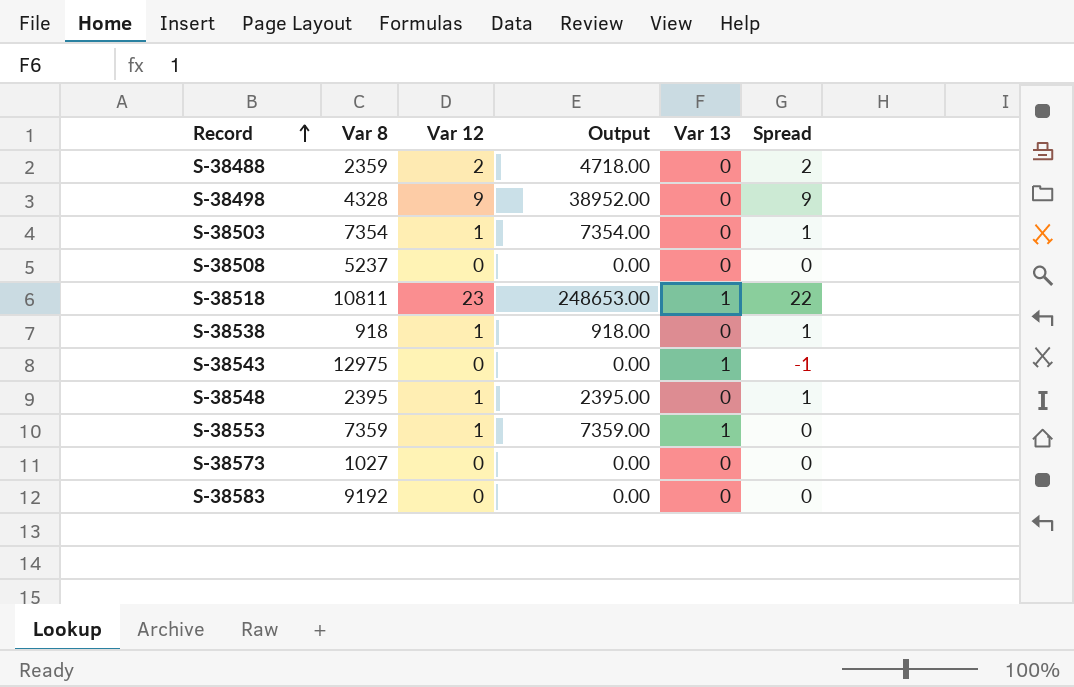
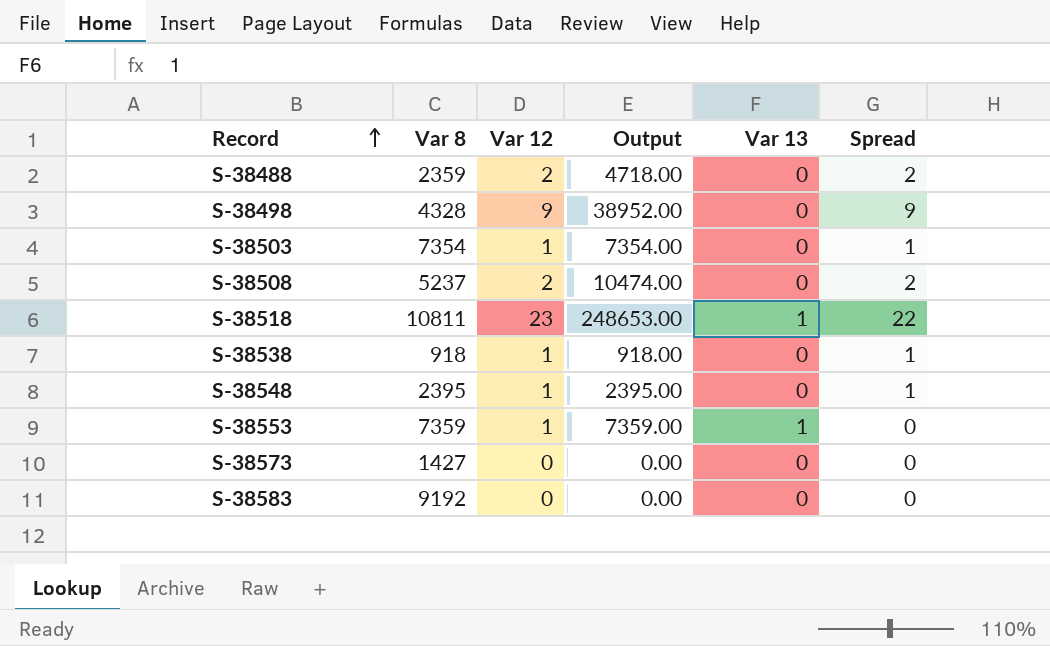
row S-38543: 12975 | 0 | 0.00 | 1 | -1 -> none
S-38508 | Var 12: 0 -> 2
S-38508 | Output: 0.00 -> 10474.00
S-38508 | Spread: 0 -> 2
S-38573 | Var 8: 1027 -> 1427

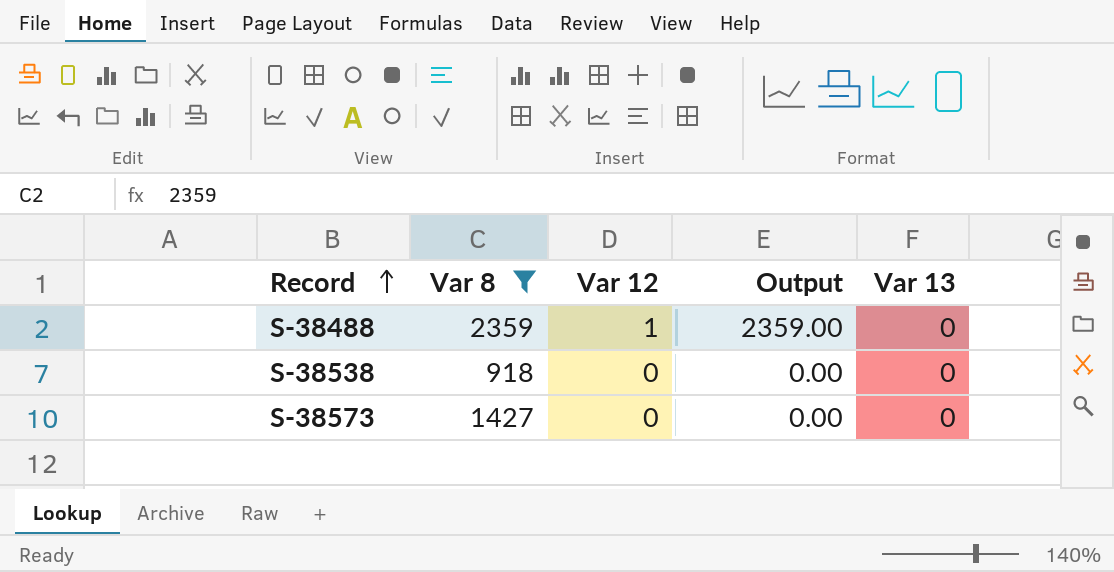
filter: none -> Var 8 <= 2359
column Spread | formula: [Var 12] - [Var 13] -> none
S-38488 | Var 12: 2 -> 1
S-38488 | Output: 4718.00 -> 2359.00
S-38538 | Var 12: 1 -> 0
S-38538 | Output: 918.00 -> 0.00

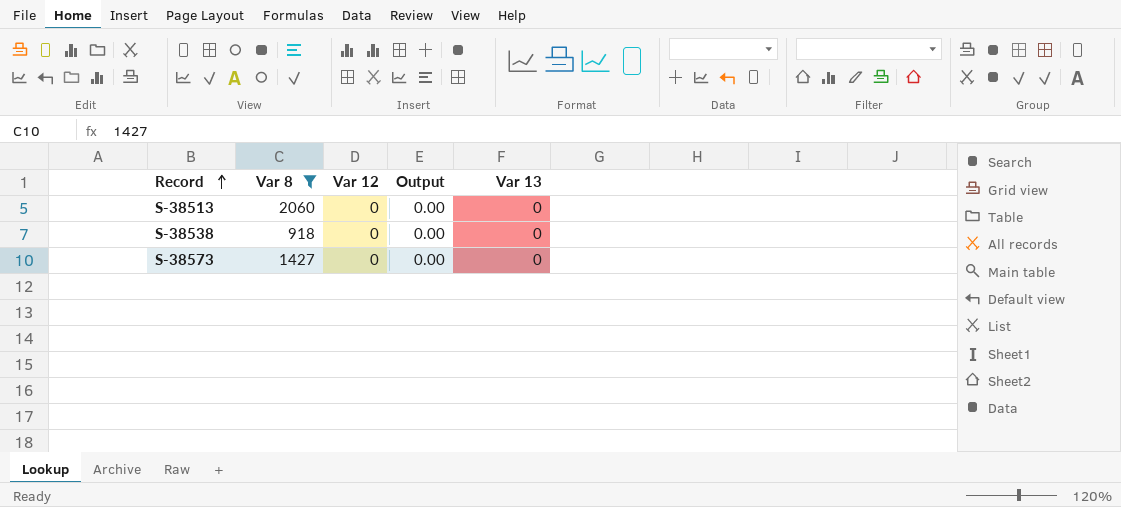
row S-38488: 2359 | 1 | 2359.00 | 0 -> none
row S-38513: none -> 2060 | 0 | 0.00 | 0

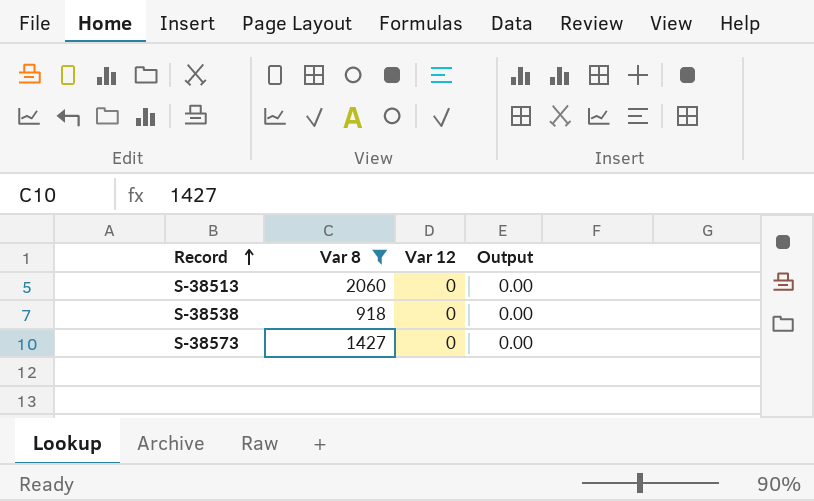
column Var 13 | position: 5 -> none

